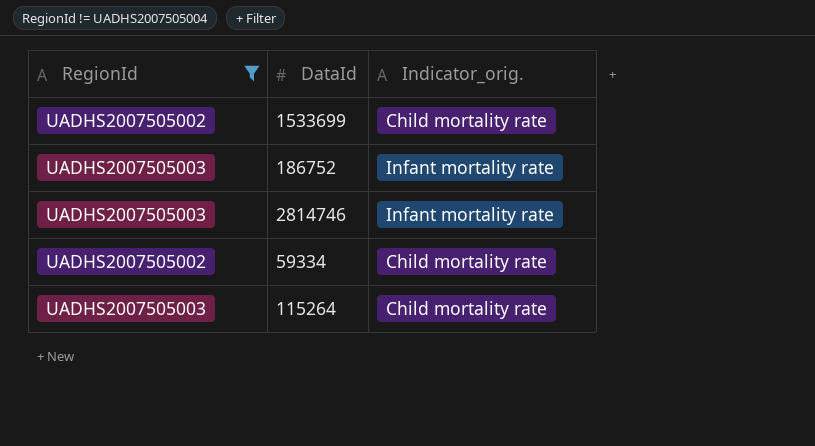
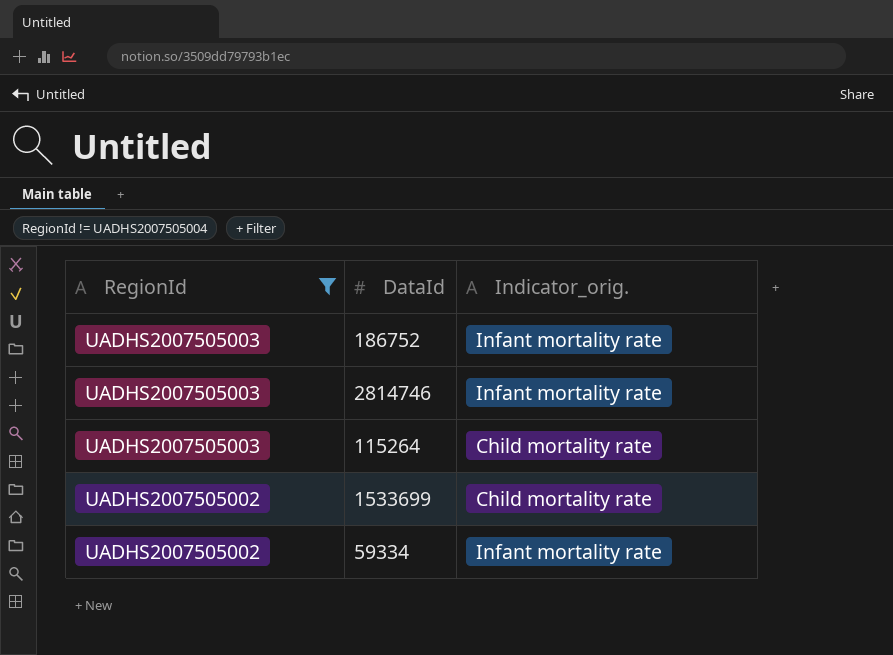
row order: none -> RegionId descending
59334 | Indicator_orig.: Child mortality rate -> Infant mortality rate

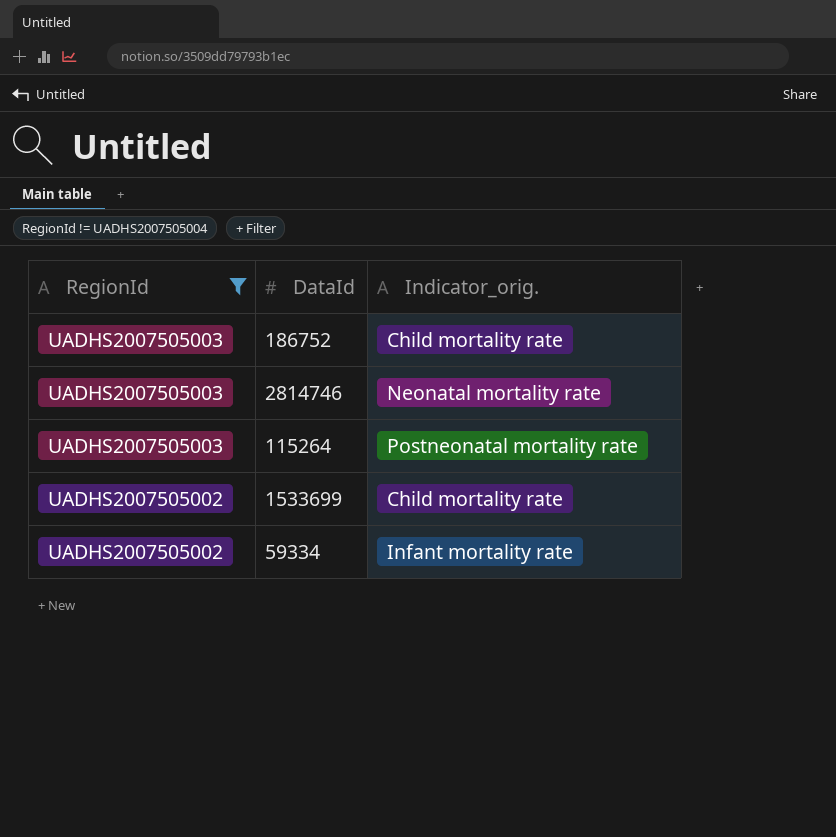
186752 | Indicator_orig.: Infant mortality rate -> Child mortality rate
2814746 | Indicator_orig.: Infant mortality rate -> Neonatal mortality rate
115264 | Indicator_orig.: Child mortality rate -> Postneonatal mortality rate

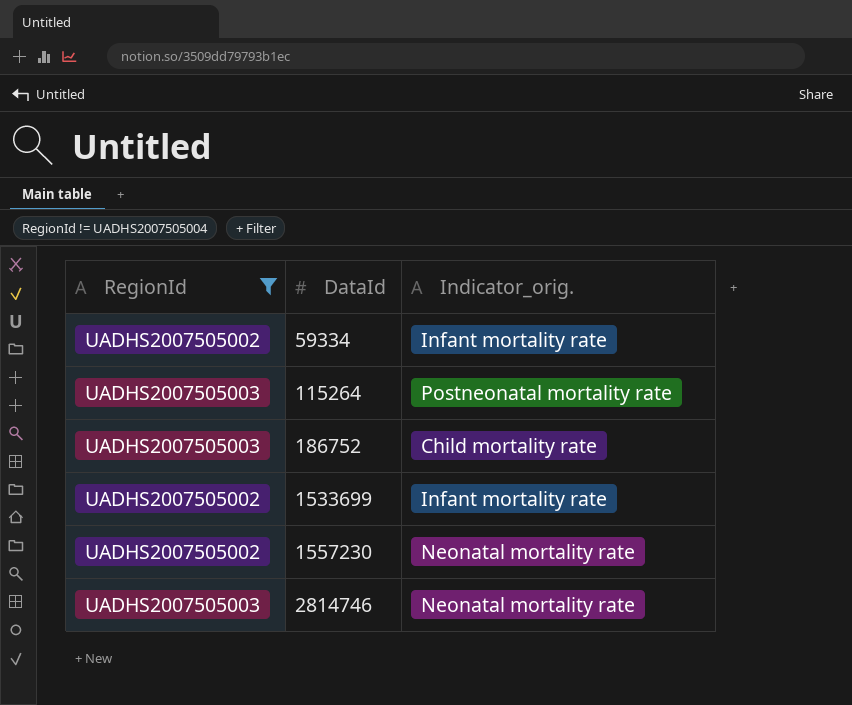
row order: RegionId descending -> DataId ascending
1533699 | Indicator_orig.: Child mortality rate -> Infant mortality rate
row 1557230: none -> UADHS2007505002 | Neonatal mortality rate

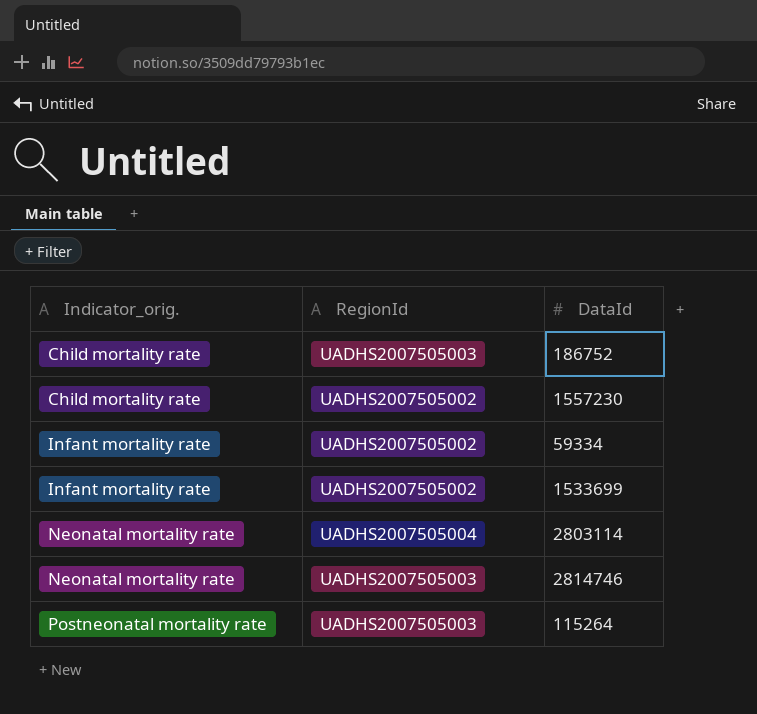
filter: RegionId != UADHS2007505004 -> none
row order: DataId ascending -> Indicator_orig. ascending
column Indicator_orig. | position: 3 -> 1
1557230 | Indicator_orig.: Neonatal mortality rate -> Child mortality rate

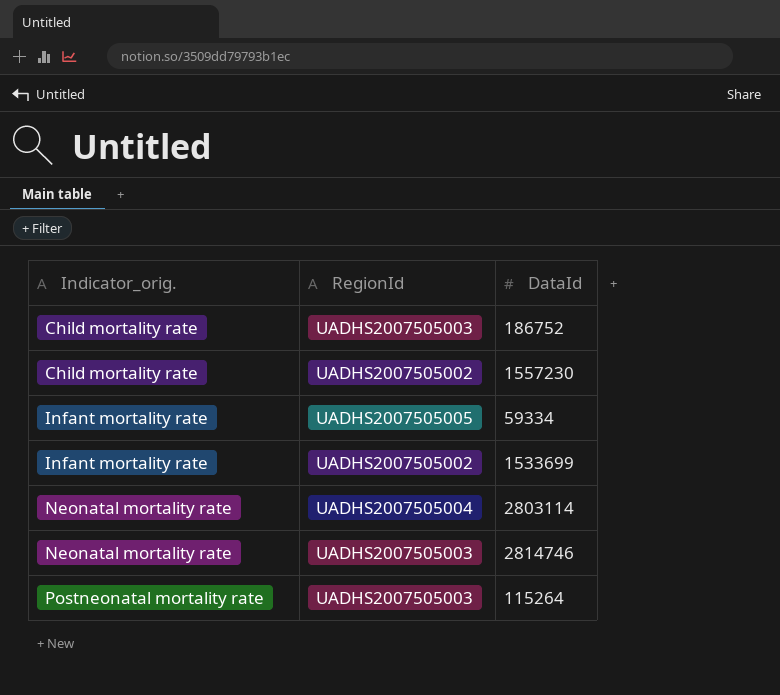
59334 | RegionId: UADHS2007505002 -> UADHS2007505005

